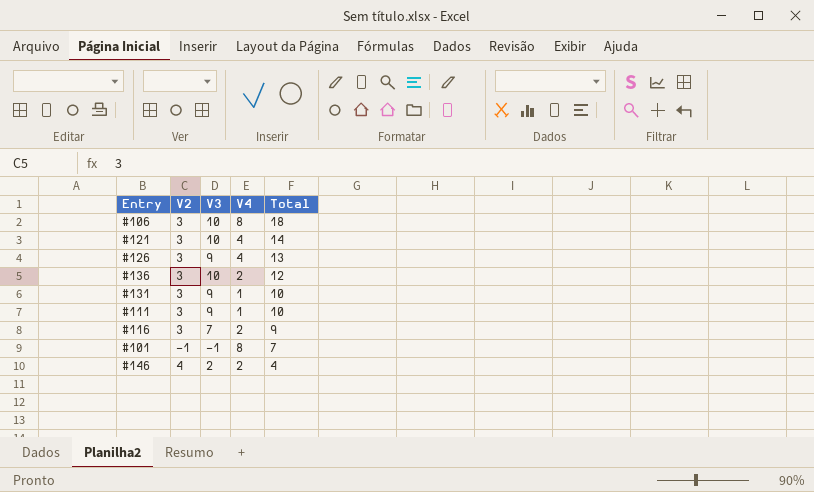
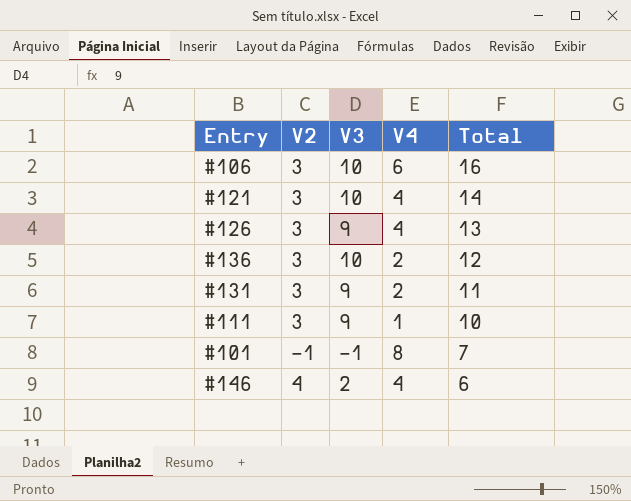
row #116: 3 | 7 | 2 | 9 -> none
#106 | V4: 8 -> 6
#106 | Total: 18 -> 16
#131 | V4: 1 -> 2
#131 | Total: 10 -> 11
#146 | V4: 2 -> 4
#146 | Total: 4 -> 6

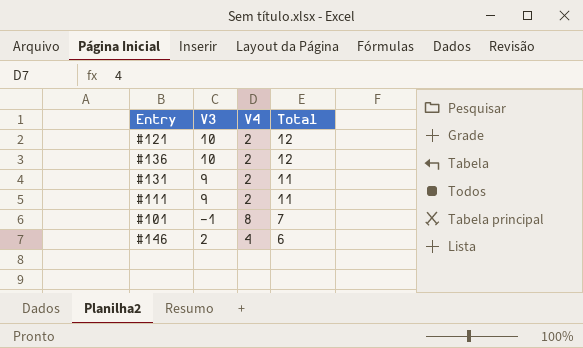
column V2 | position: 2 -> none
row #106: 3 | 10 | 6 | 16 -> none
row #126: 3 | 9 | 4 | 13 -> none
#121 | V4: 4 -> 2
#121 | Total: 14 -> 12
#111 | V4: 1 -> 2
#111 | Total: 10 -> 11

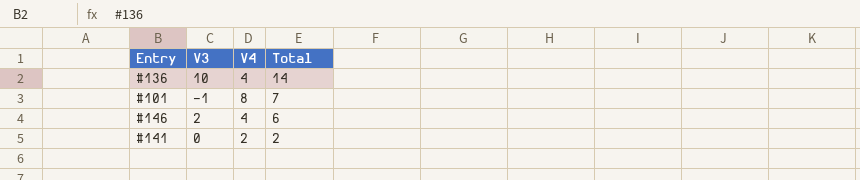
row #121: 10 | 2 | 12 -> none
row #131: 9 | 2 | 11 -> none
row #111: 9 | 2 | 11 -> none
#136 | V4: 2 -> 4
#136 | Total: 12 -> 14
row #141: none -> 0 | 2 | 2

